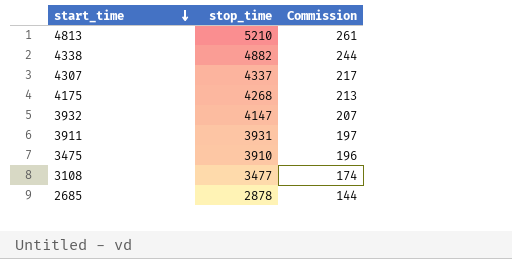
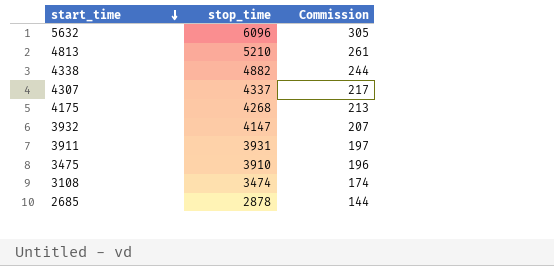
row 5632: none -> 6096 | 305
3108 | stop_time: 3477 -> 3474

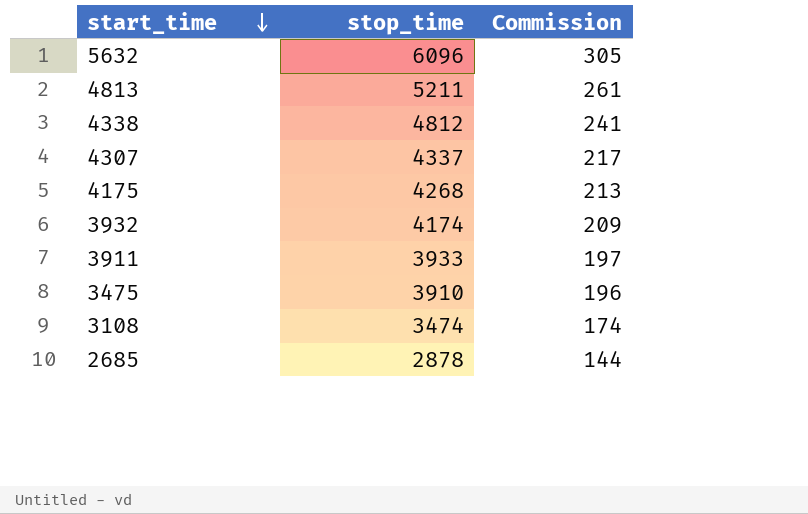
4813 | stop_time: 5210 -> 5211
4338 | stop_time: 4882 -> 4812
4338 | Commission: 244 -> 241
3932 | stop_time: 4147 -> 4174
3932 | Commission: 207 -> 209
3911 | stop_time: 3931 -> 3933

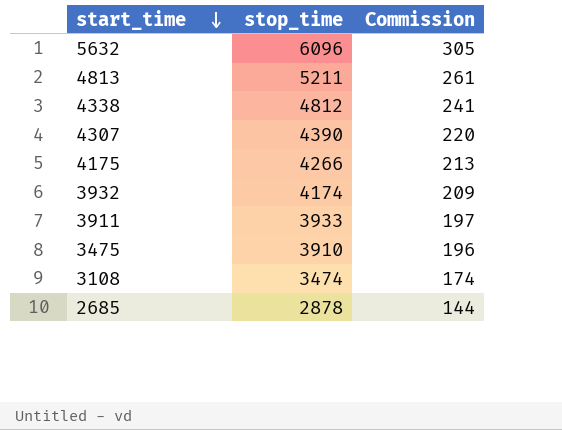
4307 | stop_time: 4337 -> 4390
4307 | Commission: 217 -> 220
4175 | stop_time: 4268 -> 4266

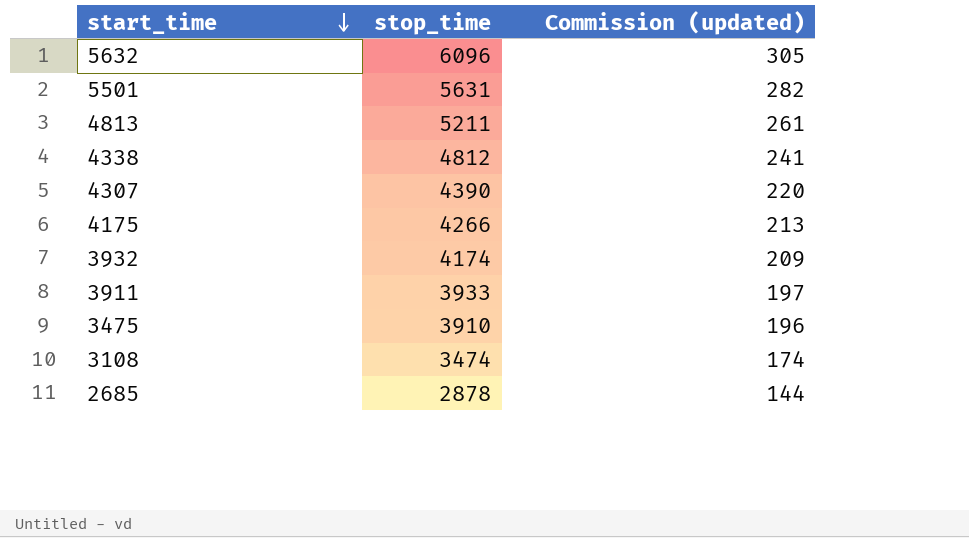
column name: Commission -> Commission (updated)
row 5501: none -> 5631 | 282

